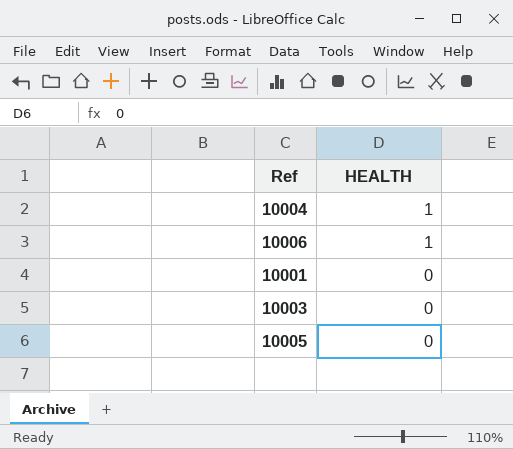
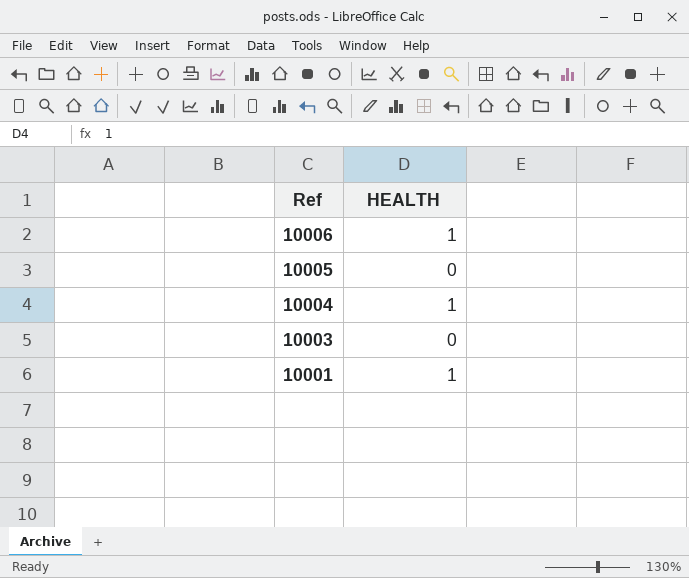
row order: HEALTH descending -> Ref descending
10001 | HEALTH: 0 -> 1

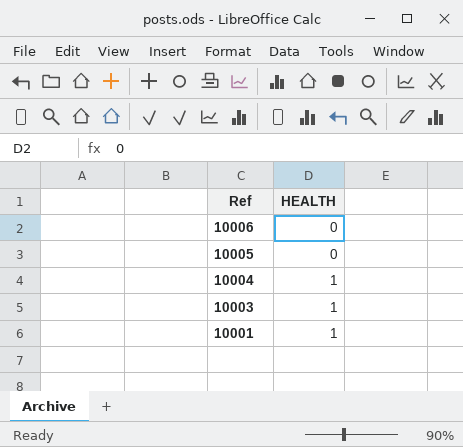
10006 | HEALTH: 1 -> 0
10003 | HEALTH: 0 -> 1

